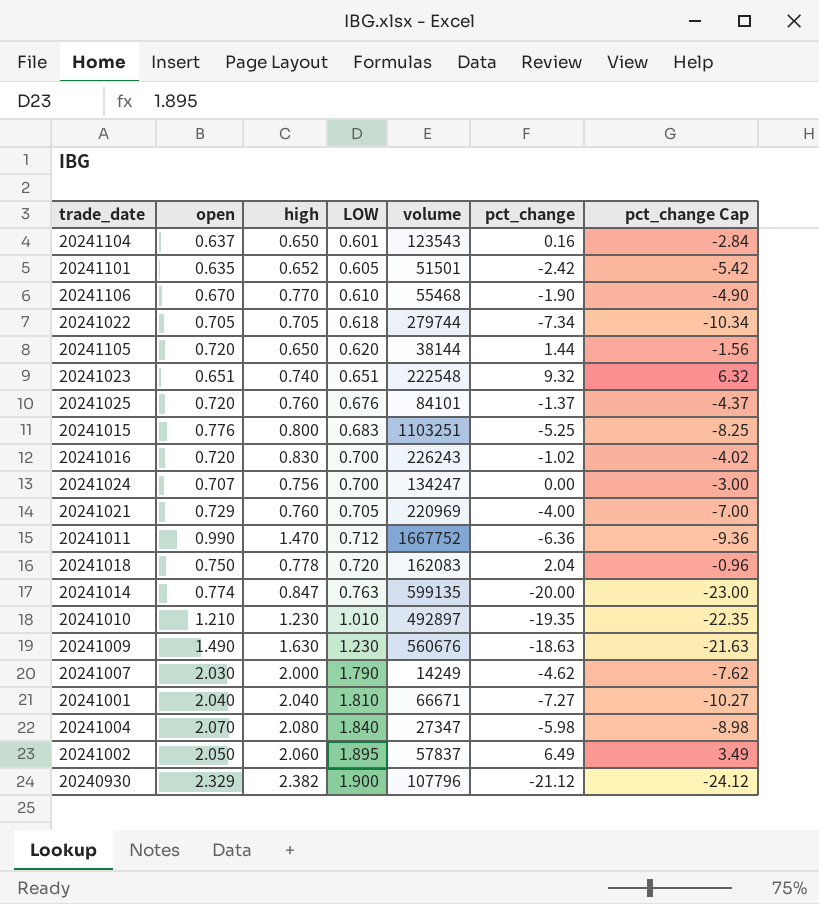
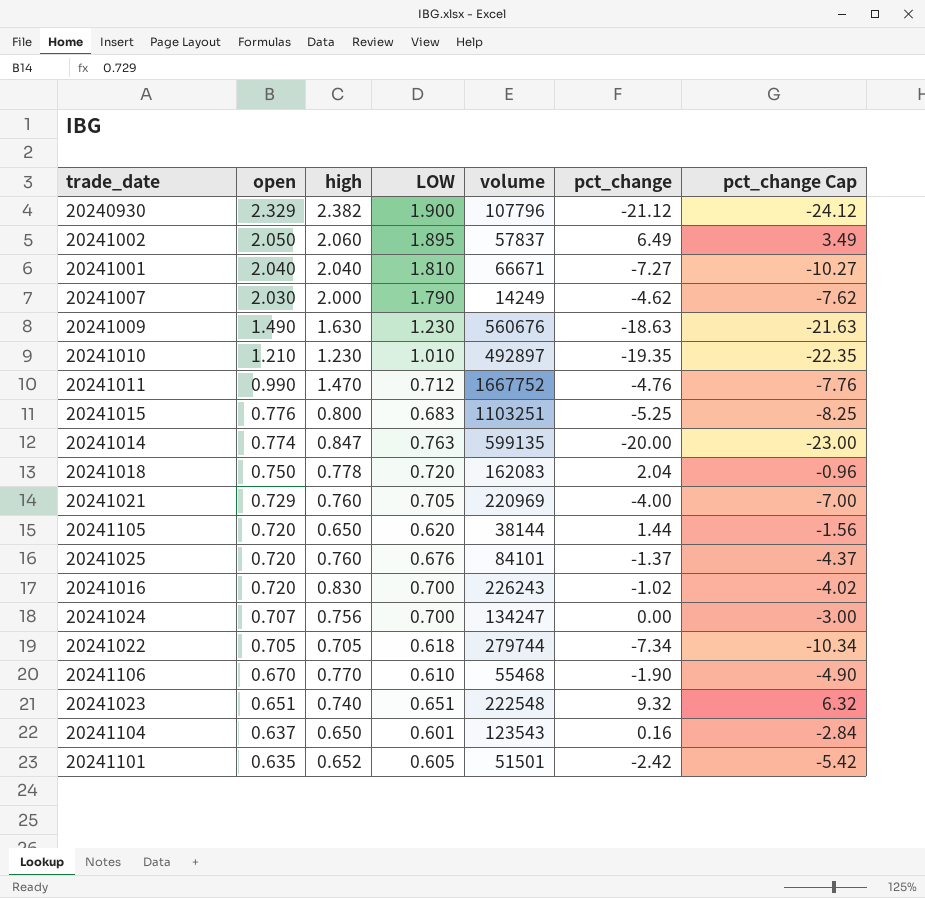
row order: LOW ascending -> open descending
row 20241004: 2.070 | 2.080 | 1.840 | 27347 | -5.98 | -8.98 -> none
20241011 | pct_change: -6.36 -> -4.76
20241011 | pct_change Cap: -9.36 -> -7.76

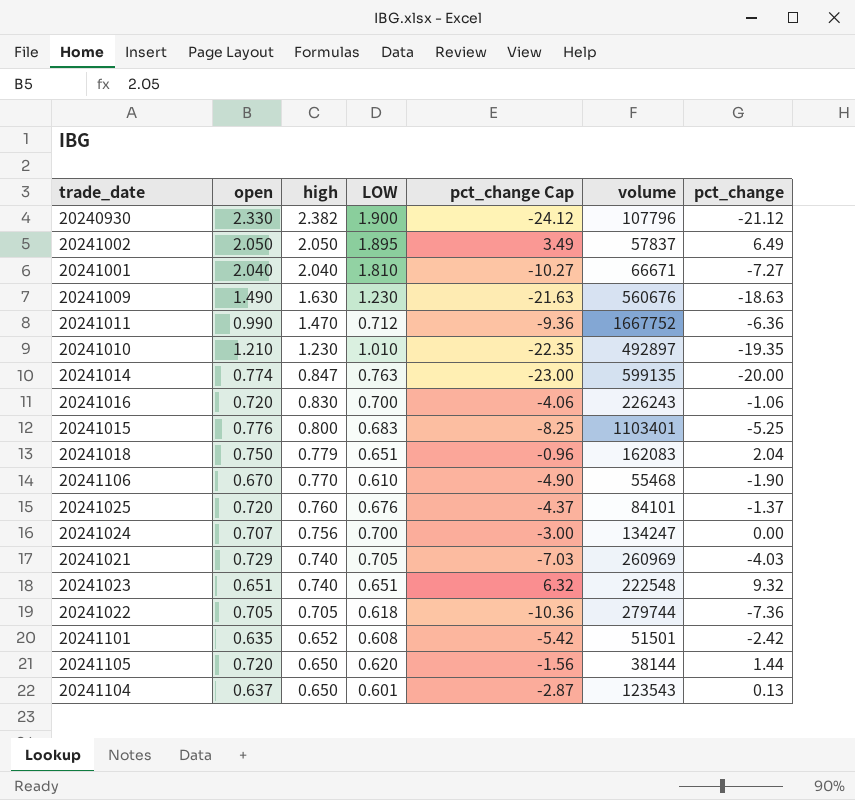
row order: open descending -> high descending
column pct_change Cap | position: 7 -> 5
row 20241007: 2.030 | 2.000 | 1.790 | 14249 | -4.62 | -7.62 -> none
20240930 | open: 2.329 -> 2.330
20241002 | high: 2.060 -> 2.050
20241011 | pct_change Cap: -7.76 -> -9.36
20241011 | pct_change: -4.76 -> -6.36
20241016 | pct_change Cap: -4.02 -> -4.06
20241016 | pct_change: -1.02 -> -1.06
20241015 | volume: 1103251 -> 1103401
20241018 | high: 0.778 -> 0.779
20241018 | LOW: 0.720 -> 0.651
20241021 | high: 0.760 -> 0.740
20241021 | pct_change Cap: -7.00 -> -7.03
20241021 | volume: 220969 -> 260969
20241021 | pct_change: -4.00 -> -4.03
20241022 | pct_change Cap: -10.34 -> -10.36
20241022 | pct_change: -7.34 -> -7.36
20241101 | LOW: 0.605 -> 0.608
20241104 | pct_change Cap: -2.84 -> -2.87
20241104 | pct_change: 0.16 -> 0.13

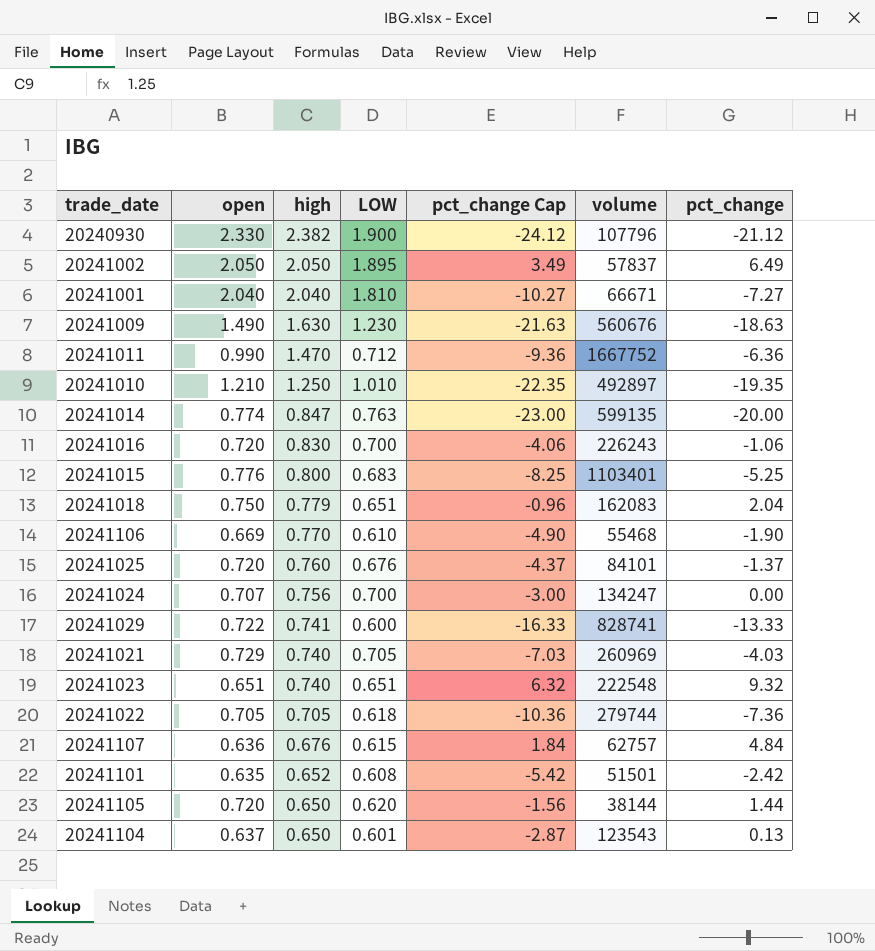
20241010 | high: 1.230 -> 1.250
20241106 | open: 0.670 -> 0.669
row 20241029: none -> 0.722 | 0.741 | 0.600 | -16.33 | 828741 | -13.33
row 20241107: none -> 0.636 | 0.676 | 0.615 | 1.84 | 62757 | 4.84

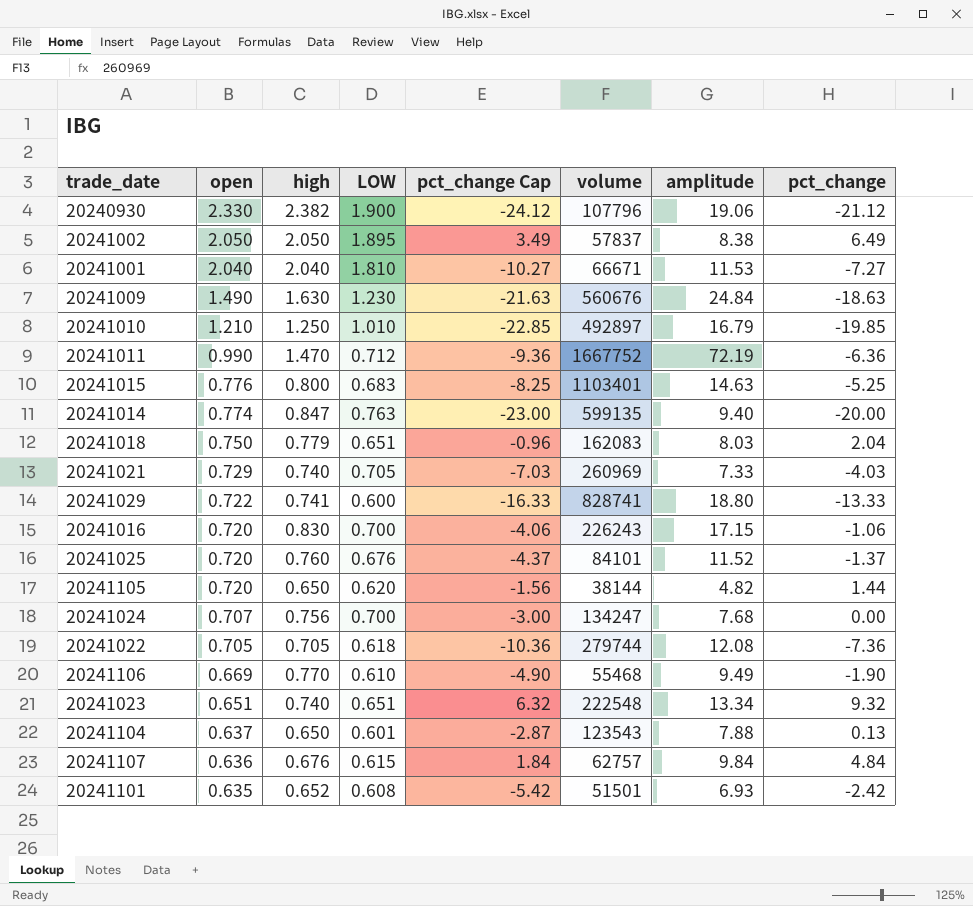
row order: high descending -> open descending
column amplitude | position: none -> 7
20241010 | pct_change Cap: -22.35 -> -22.85
20241010 | pct_change: -19.35 -> -19.85

